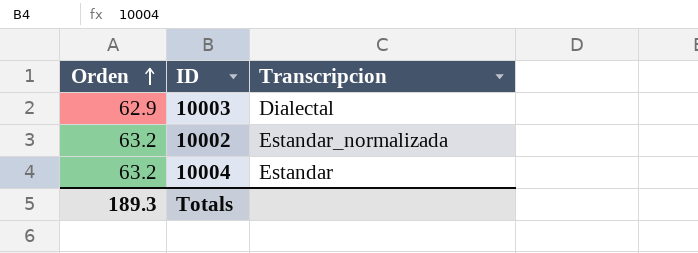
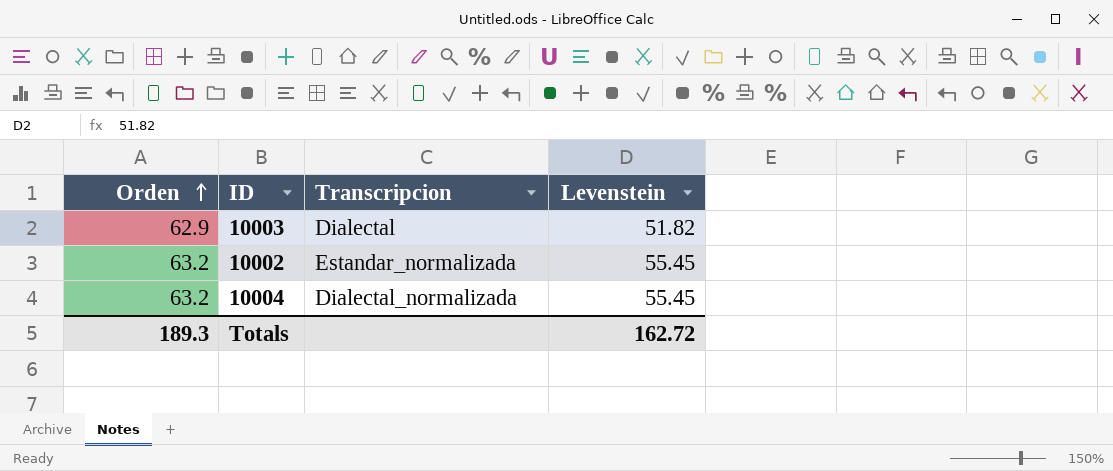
column Levenstein | position: none -> 4
10004 | Transcripcion: Estandar -> Dialectal_normalizada

